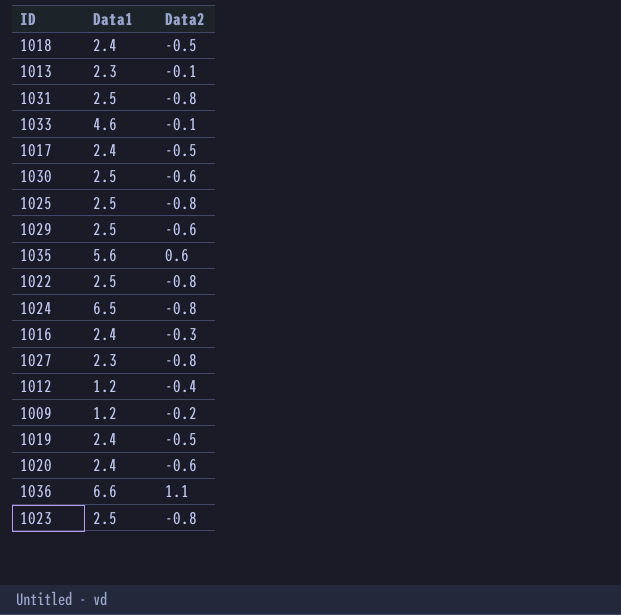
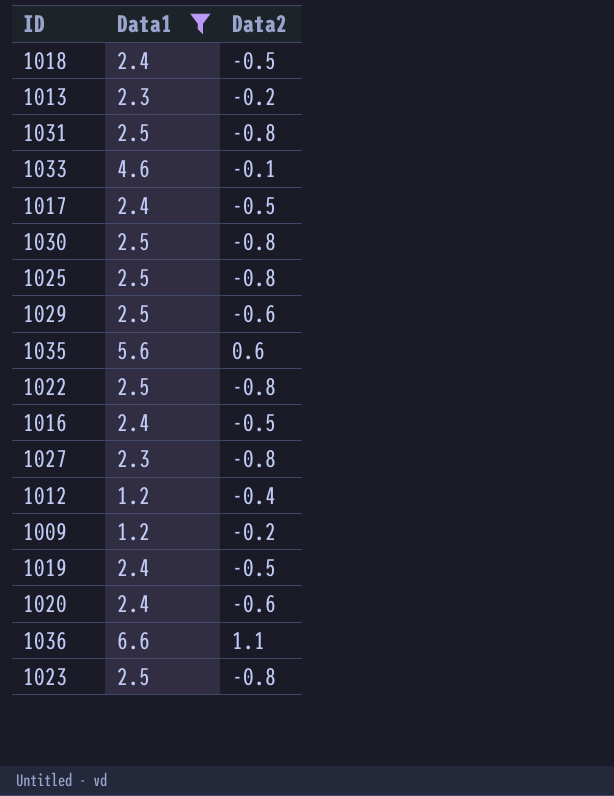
filter: none -> Data1 != 6.5
1013 | Data2: -0.1 -> -0.2
1030 | Data2: -0.6 -> -0.8
1016 | Data2: -0.3 -> -0.5

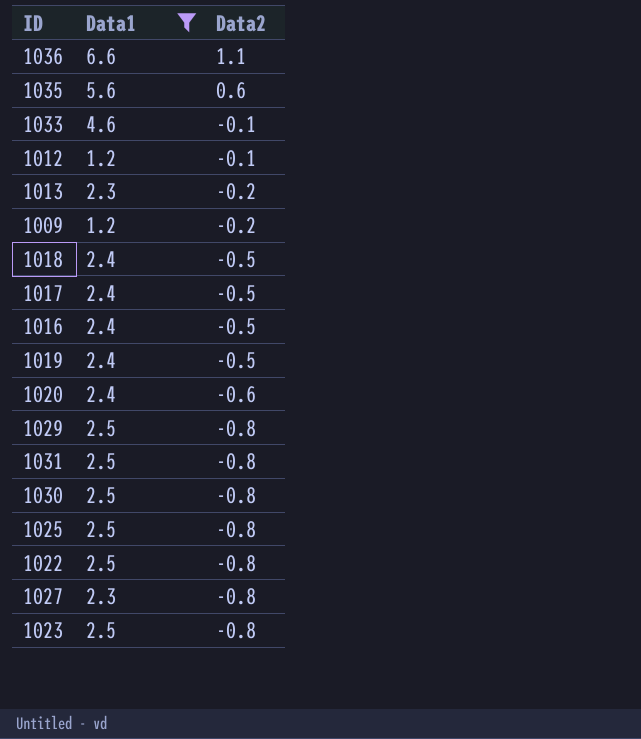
row order: none -> Data2 descending
1012 | Data2: -0.4 -> -0.1
1029 | Data2: -0.6 -> -0.8

